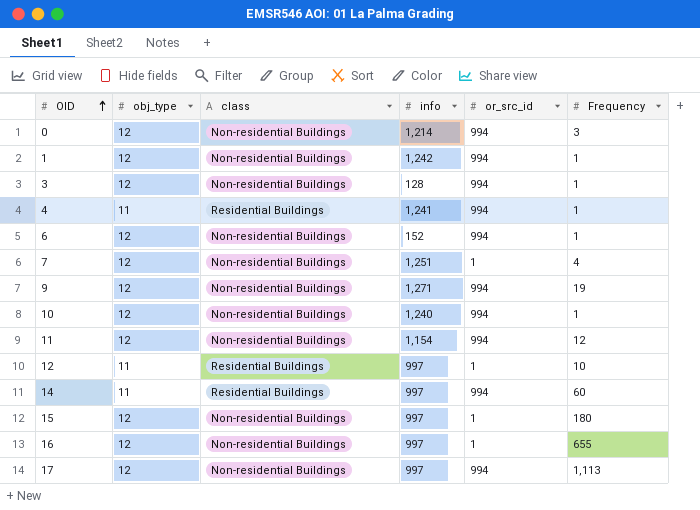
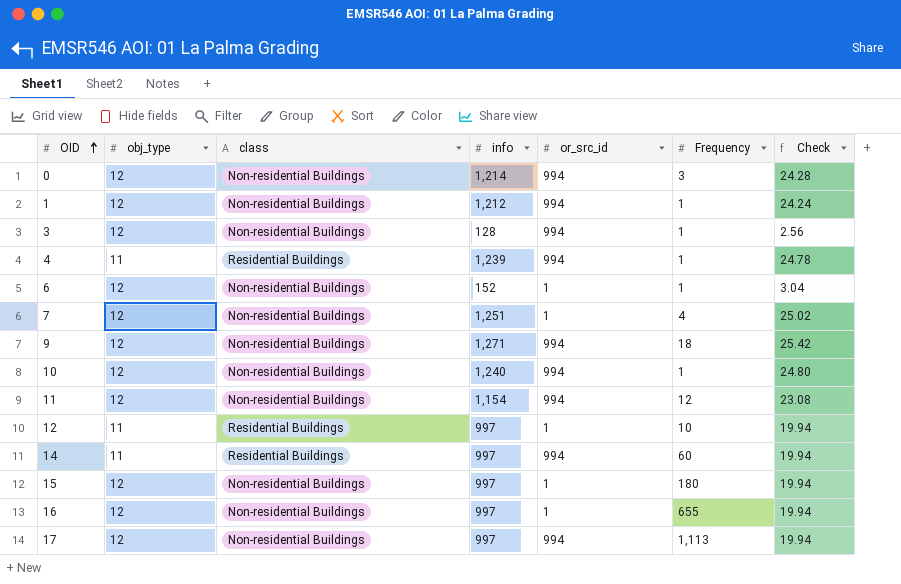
column Check | formula: none -> [info] * 0.02
1 | info: 1,242 -> 1,212
4 | info: 1,241 -> 1,239
6 | or_src_id: 994 -> 1
9 | Frequency: 19 -> 18

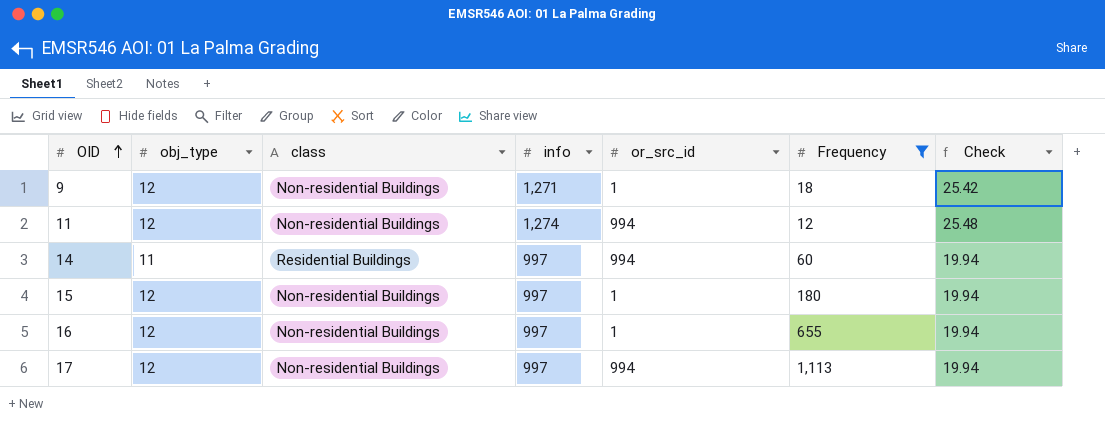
filter: none -> Frequency >= 12
9 | or_src_id: 994 -> 1
11 | info: 1,154 -> 1,274
11 | Check: 23.08 -> 25.48

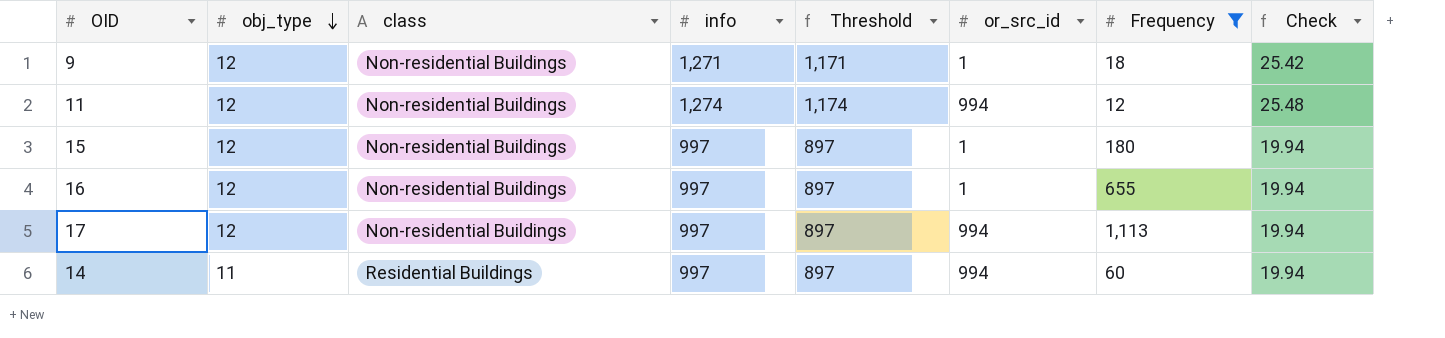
row order: OID ascending -> obj_type descending
column Threshold | formula: none -> [info] - 100

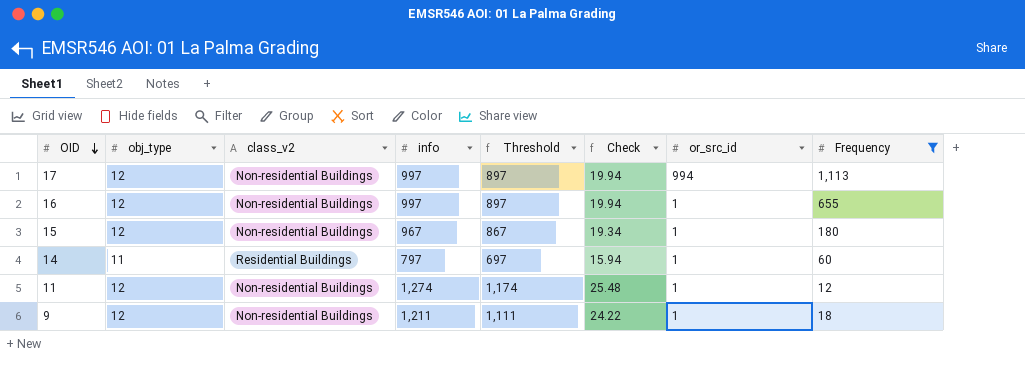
row order: obj_type descending -> OID descending
column name: class -> class_v2
column Check | position: 8 -> 6
15 | info: 997 -> 967
15 | Threshold: 897 -> 867
15 | Check: 19.94 -> 19.34
14 | info: 997 -> 797
14 | Threshold: 897 -> 697
14 | Check: 19.94 -> 15.94
14 | or_src_id: 994 -> 1
11 | or_src_id: 994 -> 1
9 | info: 1,271 -> 1,211
9 | Threshold: 1,171 -> 1,111
9 | Check: 25.42 -> 24.22

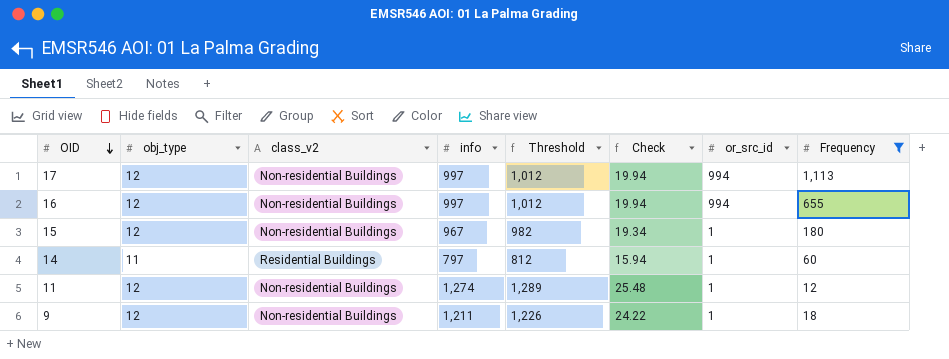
column Threshold | formula: [info] - 100 -> [info] + 15
16 | or_src_id: 1 -> 994

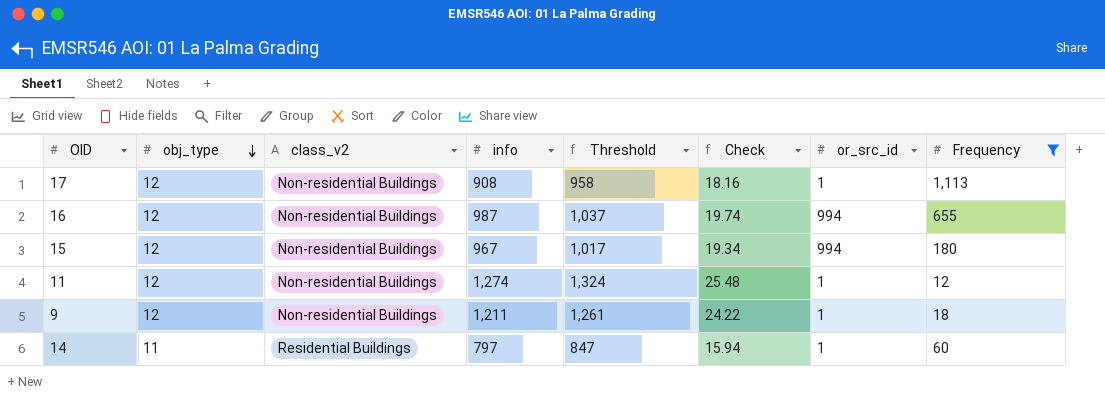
row order: OID descending -> obj_type descending
column Threshold | formula: [info] + 15 -> [info] + 50
17 | info: 997 -> 908
17 | Check: 19.94 -> 18.16
17 | or_src_id: 994 -> 1
16 | info: 997 -> 987
16 | Check: 19.94 -> 19.74
15 | or_src_id: 1 -> 994

